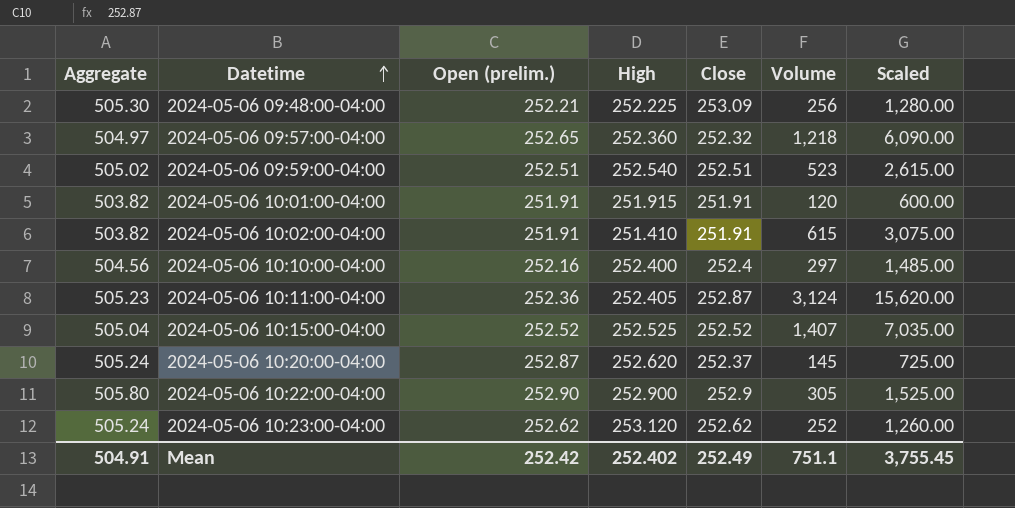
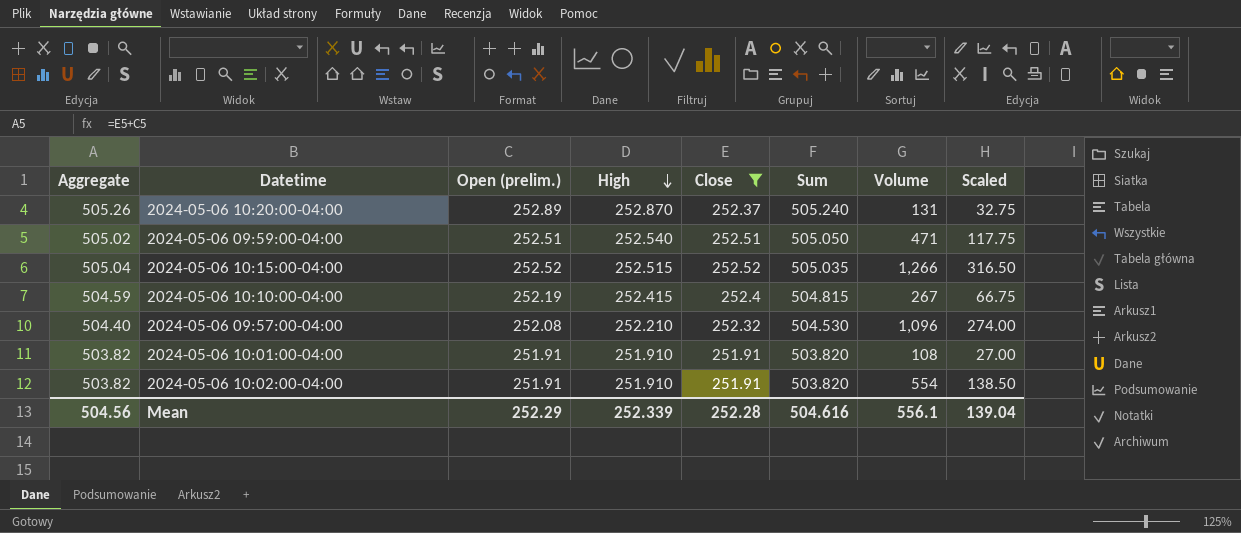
filter: none -> Close <= 252.52
row order: Datetime ascending -> High descending
column Sum | formula: none -> [High] + [Close]
column Scaled | formula: [Volume] * 5 -> [Volume] * 0.25
2024-05-06 10:20:00-04:00 | Aggregate: 505.24 -> 505.26
2024-05-06 10:20:00-04:00 | Open (prelim.): 252.87 -> 252.89
2024-05-06 10:20:00-04:00 | High: 252.620 -> 252.870
2024-05-06 10:20:00-04:00 | Volume: 145 -> 131
2024-05-06 09:59:00-04:00 | Volume: 523 -> 471
2024-05-06 10:15:00-04:00 | High: 252.525 -> 252.515
2024-05-06 10:15:00-04:00 | Volume: 1,407 -> 1,266
2024-05-06 10:10:00-04:00 | Aggregate: 504.56 -> 504.59
2024-05-06 10:10:00-04:00 | Open (prelim.): 252.16 -> 252.19
2024-05-06 10:10:00-04:00 | High: 252.400 -> 252.415
2024-05-06 10:10:00-04:00 | Volume: 297 -> 267
2024-05-06 09:57:00-04:00 | Aggregate: 504.97 -> 504.40
2024-05-06 09:57:00-04:00 | Open (prelim.): 252.65 -> 252.08
2024-05-06 09:57:00-04:00 | High: 252.360 -> 252.210
2024-05-06 09:57:00-04:00 | Volume: 1,218 -> 1,096
2024-05-06 10:01:00-04:00 | High: 251.915 -> 251.910
2024-05-06 10:01:00-04:00 | Volume: 120 -> 108
2024-05-06 10:02:00-04:00 | High: 251.410 -> 251.910
2024-05-06 10:02:00-04:00 | Volume: 615 -> 554
Mean | Aggregate: 504.91 -> 504.56
Mean | Open (prelim.): 252.42 -> 252.29
Mean | High: 252.402 -> 252.339
Mean | Close: 252.49 -> 252.28
Mean | Volume: 751.1 -> 556.1
Mean | Scaled: 3,755.45 -> 139.04

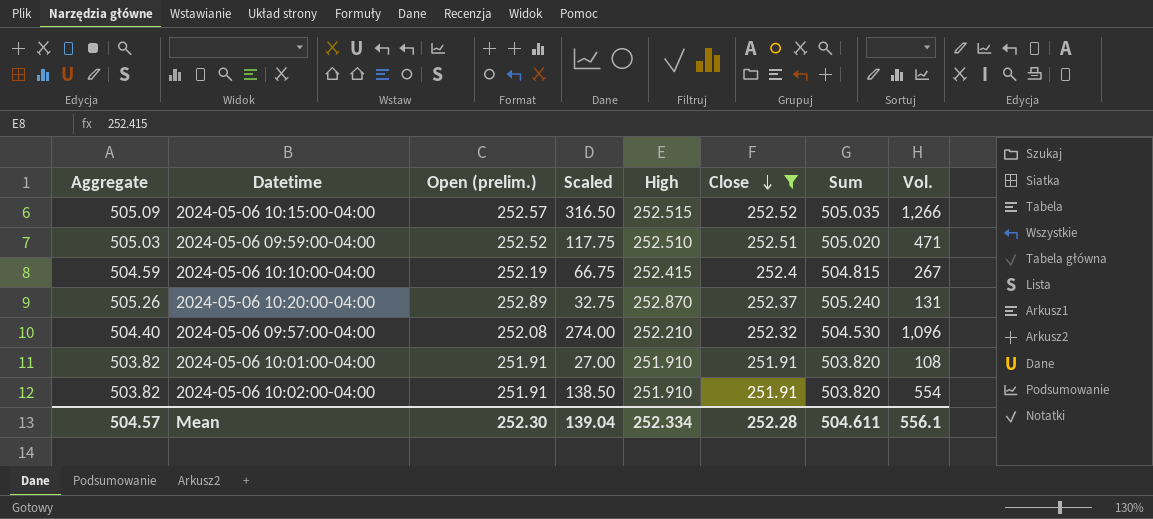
row order: High descending -> Close descending
column Scaled | position: 8 -> 4
column name: Volume -> Vol.
2024-05-06 10:15:00-04:00 | Aggregate: 505.04 -> 505.09
2024-05-06 10:15:00-04:00 | Open (prelim.): 252.52 -> 252.57
2024-05-06 09:59:00-04:00 | Aggregate: 505.02 -> 505.03
2024-05-06 09:59:00-04:00 | Open (prelim.): 252.51 -> 252.52
2024-05-06 09:59:00-04:00 | High: 252.540 -> 252.510
2024-05-06 09:59:00-04:00 | Sum: 505.050 -> 505.020
Mean | Aggregate: 504.56 -> 504.57
Mean | Open (prelim.): 252.29 -> 252.30
Mean | High: 252.339 -> 252.334
Mean | Sum: 504.616 -> 504.611

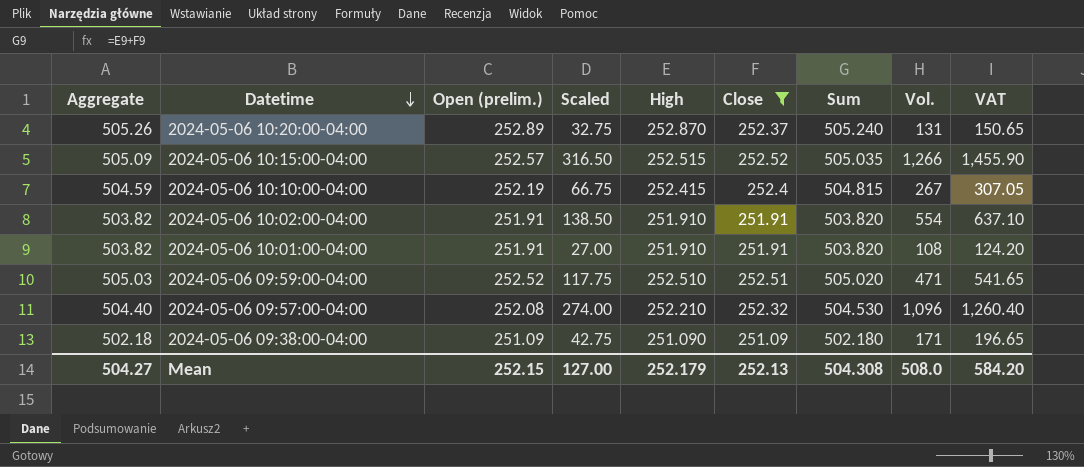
row order: Close descending -> Datetime descending
column VAT | formula: none -> [Vol.] * 1.15
row 2024-05-06 09:38:00-04:00: none -> 502.18 | 251.09 | 42.75 | 251.090 | 251.09 | 502.180 | 171 | 196.65
Mean | Aggregate: 504.57 -> 504.27
Mean | Open (prelim.): 252.30 -> 252.15
Mean | Scaled: 139.04 -> 127.00
Mean | High: 252.334 -> 252.179
Mean | Close: 252.28 -> 252.13
Mean | Sum: 504.611 -> 504.308
Mean | Vol.: 556.1 -> 508.0

